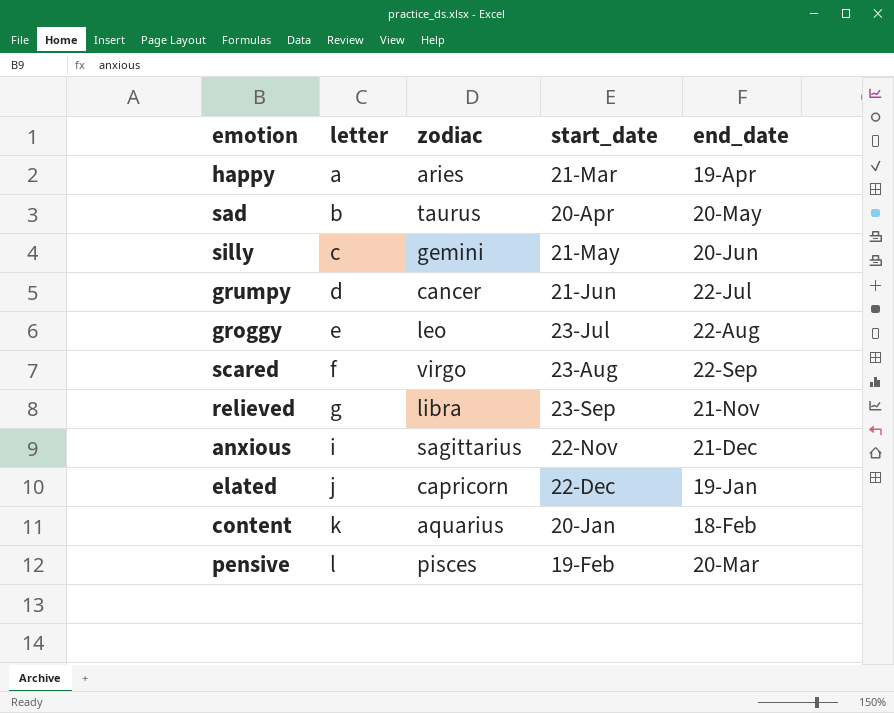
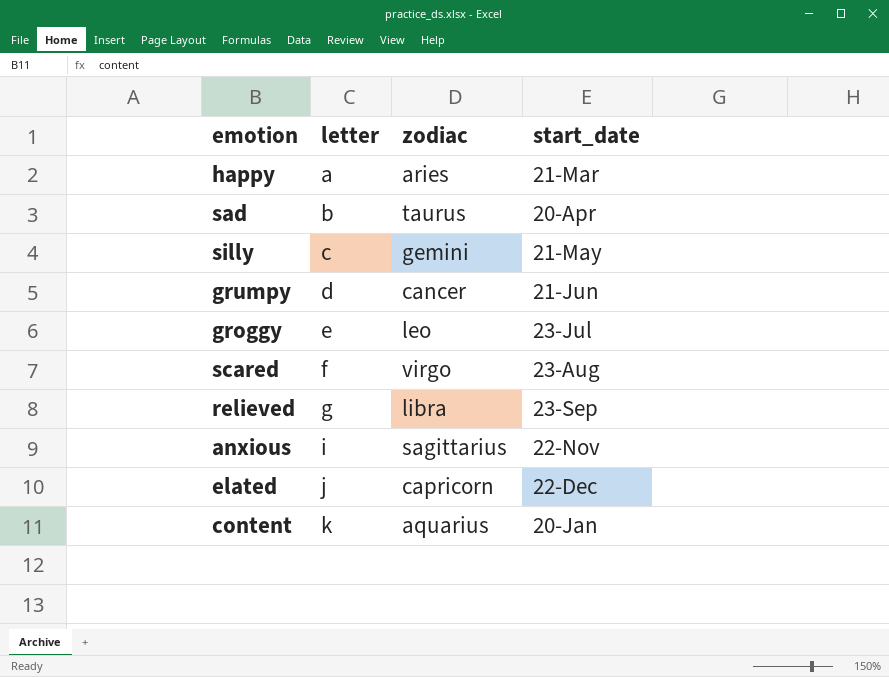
column end_date | position: 5 -> none
row pensive: l | pisces | 19-Feb | 20-Mar -> none

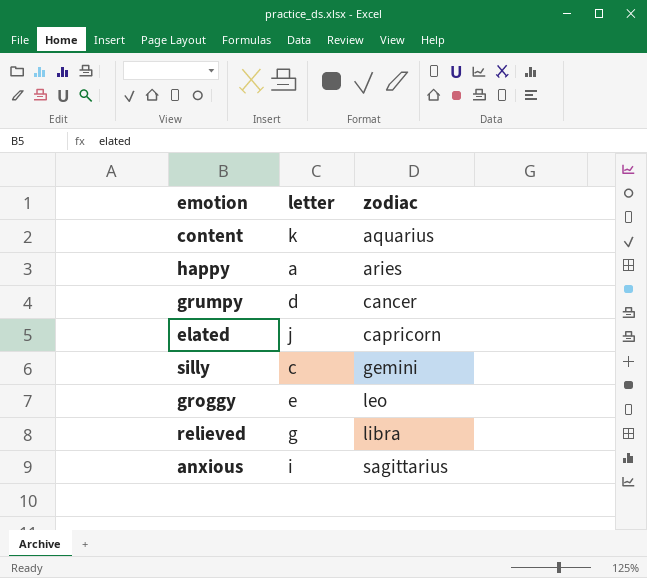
row order: letter ascending -> zodiac ascending
column start_date | position: 4 -> none
row sad: b | taurus | 20-Apr -> none
row scared: f | virgo | 23-Aug -> none

